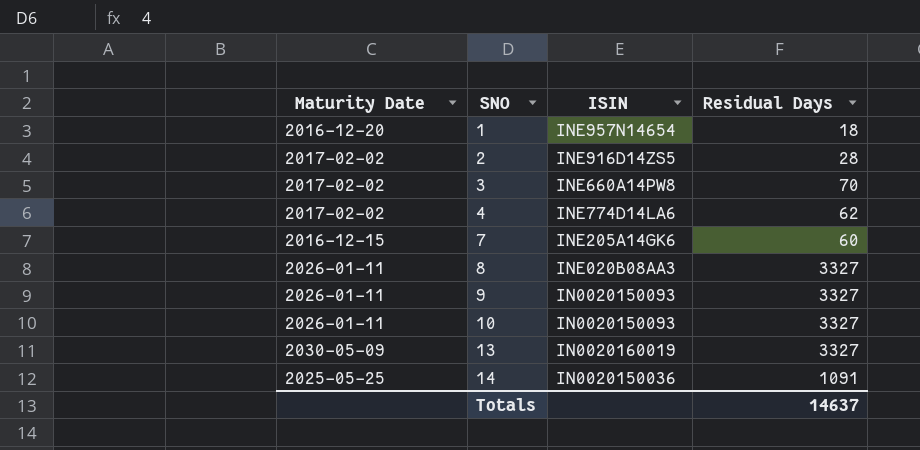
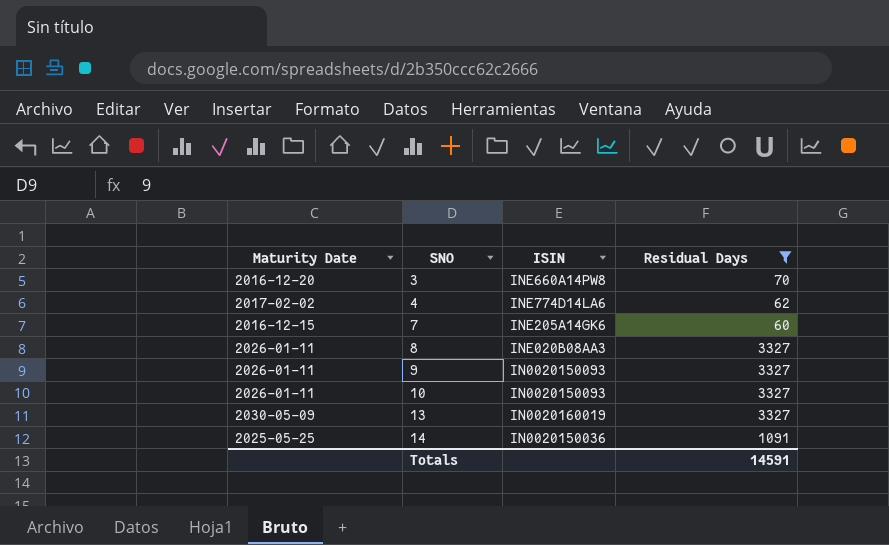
filter: none -> Residual Days >= 60
3 | Maturity Date: 2017-02-02 -> 2016-12-20
Totals | Residual Days: 14637 -> 14591

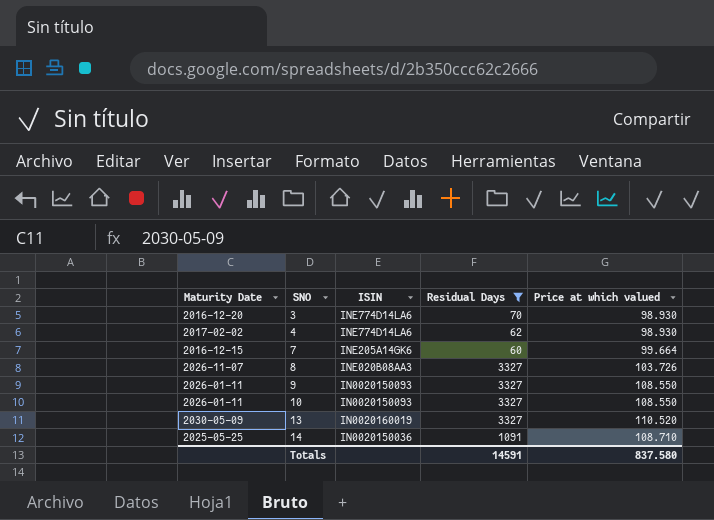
column Price at which valued | position: none -> 5
3 | ISIN: INE660A14PW8 -> INE774D14LA6
8 | Maturity Date: 2026-01-11 -> 2026-11-07

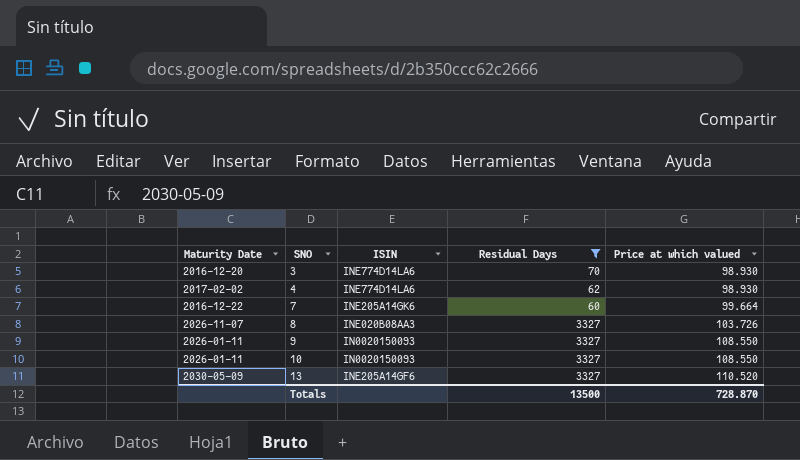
row 14: 2025-05-25 | IN0020150036 | 1091 | 108.710 -> none
7 | Maturity Date: 2016-12-15 -> 2016-12-22
13 | ISIN: IN0020160019 -> INE205A14GF6
Totals | Residual Days: 14591 -> 13500
Totals | Price at which valued: 837.580 -> 728.870

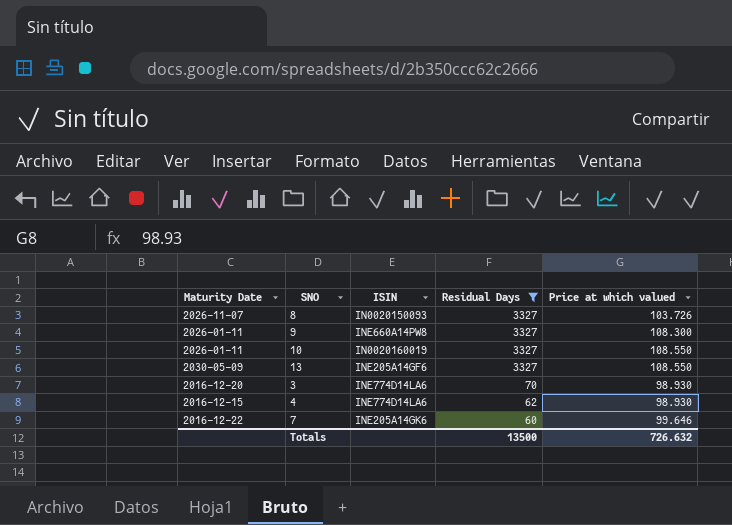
row order: SNO ascending -> Residual Days descending
8 | ISIN: INE020B08AA3 -> IN0020150093
9 | ISIN: IN0020150093 -> INE660A14PW8
9 | Price at which valued: 108.550 -> 108.300
10 | ISIN: IN0020150093 -> IN0020160019
13 | Price at which valued: 110.520 -> 108.550
4 | Maturity Date: 2017-02-02 -> 2016-12-15
7 | Price at which valued: 99.664 -> 99.646
Totals | Price at which valued: 728.870 -> 726.632

